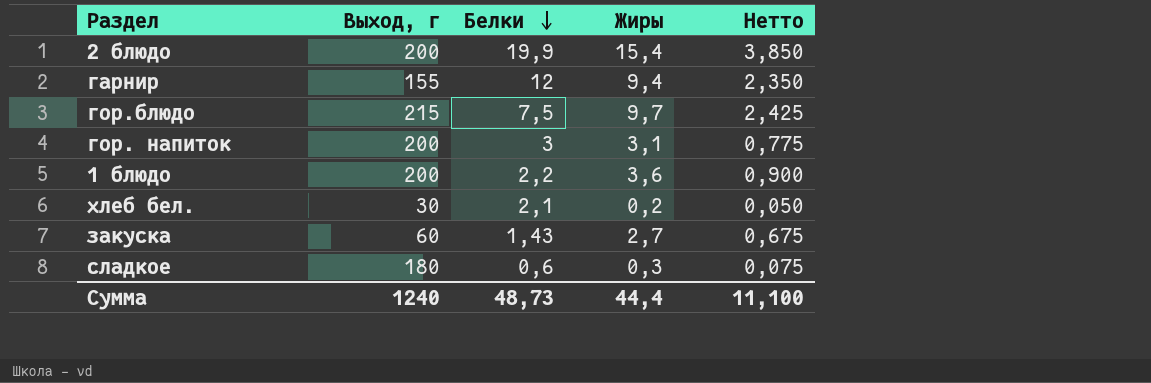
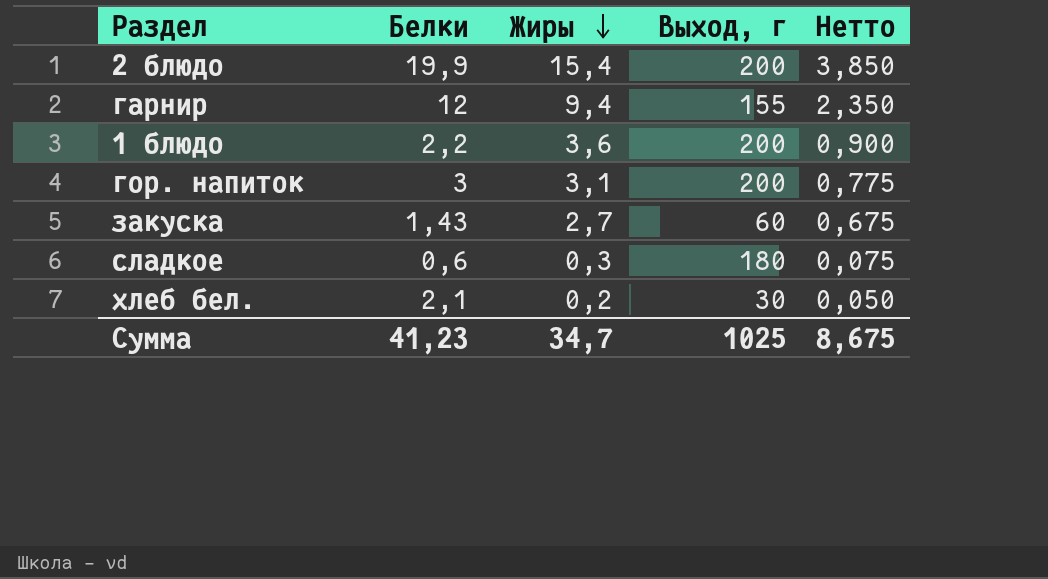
row order: Белки descending -> Жиры descending
column Выход, г | position: 2 -> 4
row гор.блюдо: 215 | 7,5 | 9,7 | 2,425 -> none
Сумма | Белки: 48,73 -> 41,23
Сумма | Жиры: 44,4 -> 34,7
Сумма | Выход, г: 1240 -> 1025
Сумма | Нетто: 11,100 -> 8,675

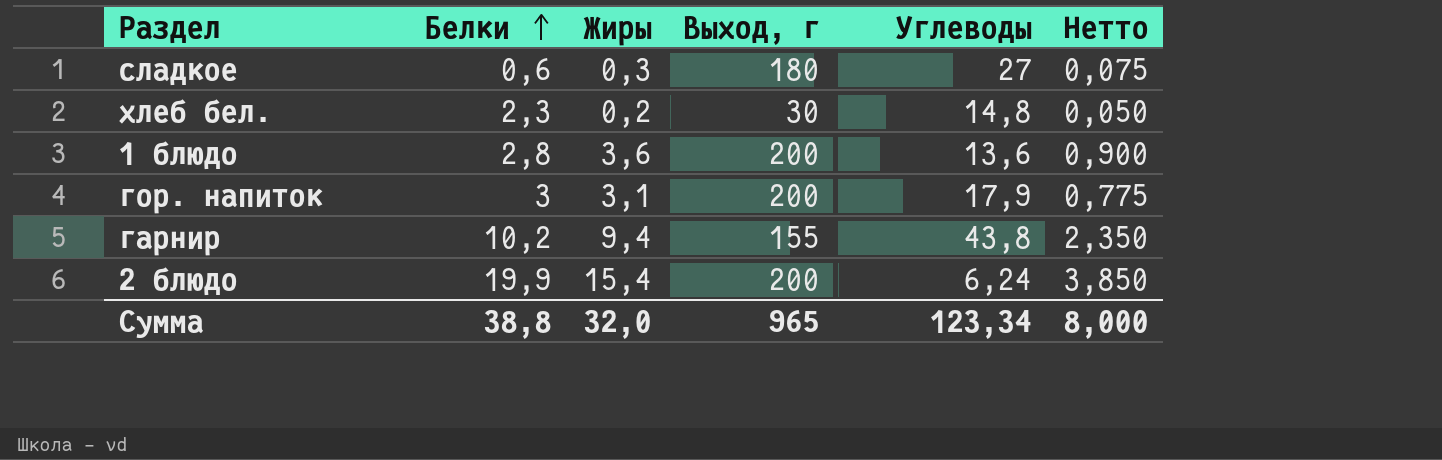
row order: Жиры descending -> Белки ascending
column Углеводы | position: none -> 5
row закуска: 1,43 | 2,7 | 60 | 0,675 -> none
хлеб бел. | Белки: 2,1 -> 2,3
1 блюдо | Белки: 2,2 -> 2,8
гарнир | Белки: 12 -> 10,2
Сумма | Белки: 41,23 -> 38,8
Сумма | Жиры: 34,7 -> 32,0
Сумма | Выход, г: 1025 -> 965
Сумма | Нетто: 8,675 -> 8,000

